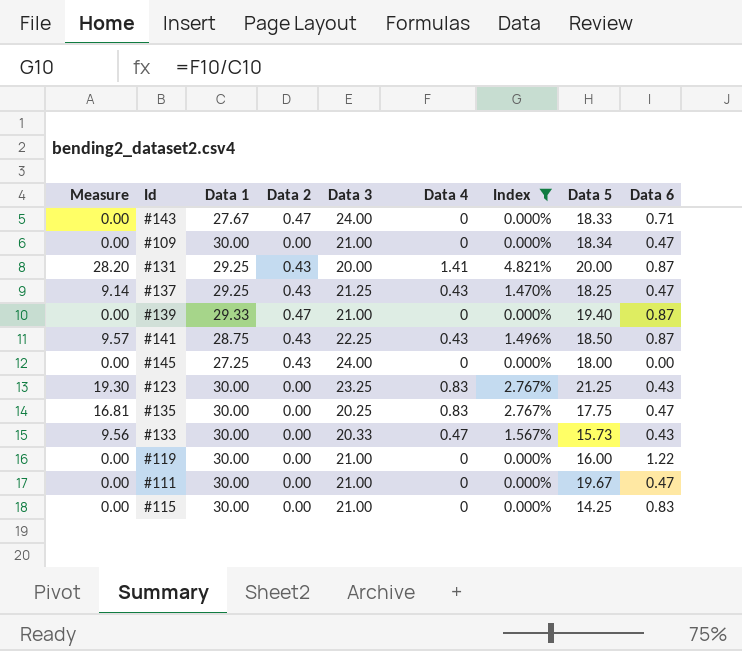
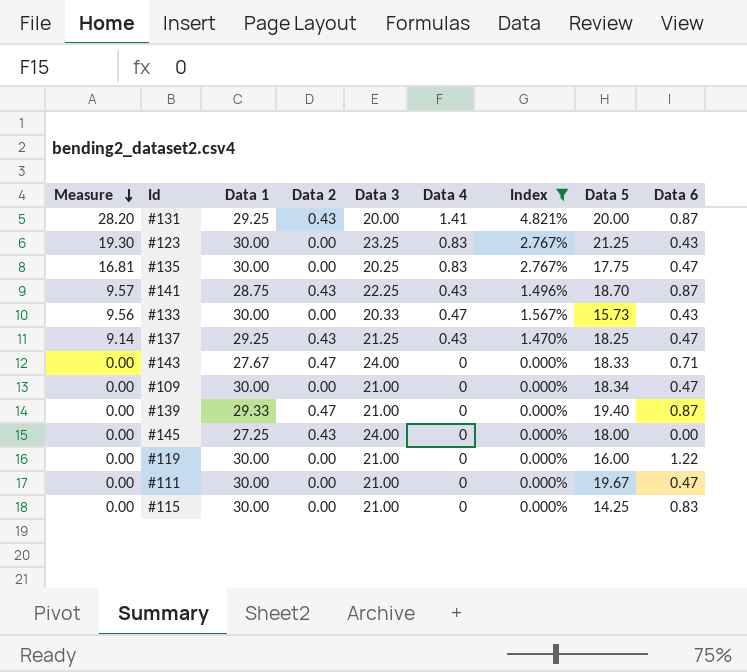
row order: none -> Measure descending
#141 | Data 5: 18.50 -> 18.70

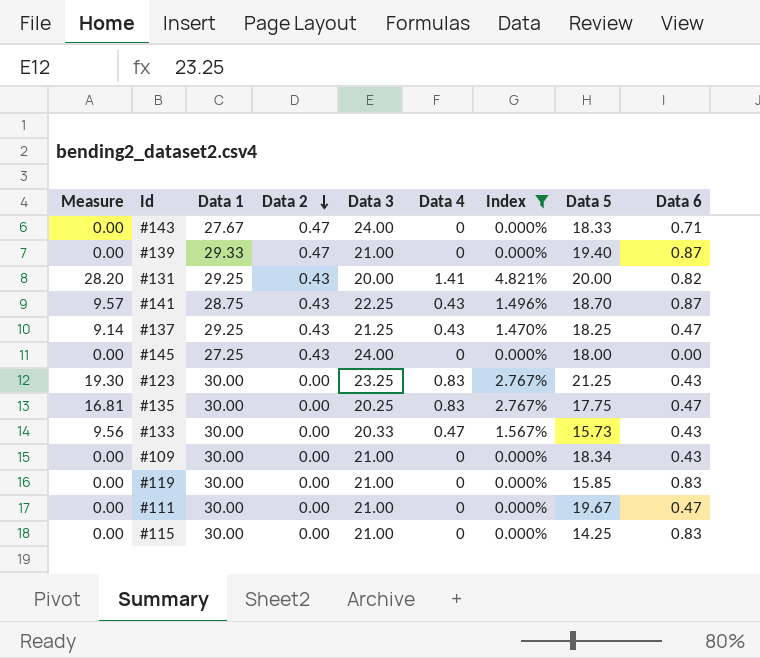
row order: Measure descending -> Data 2 descending
#131 | Data 6: 0.87 -> 0.82
#109 | Data 6: 0.47 -> 0.43
#119 | Data 5: 16.00 -> 15.85
#119 | Data 6: 1.22 -> 0.83

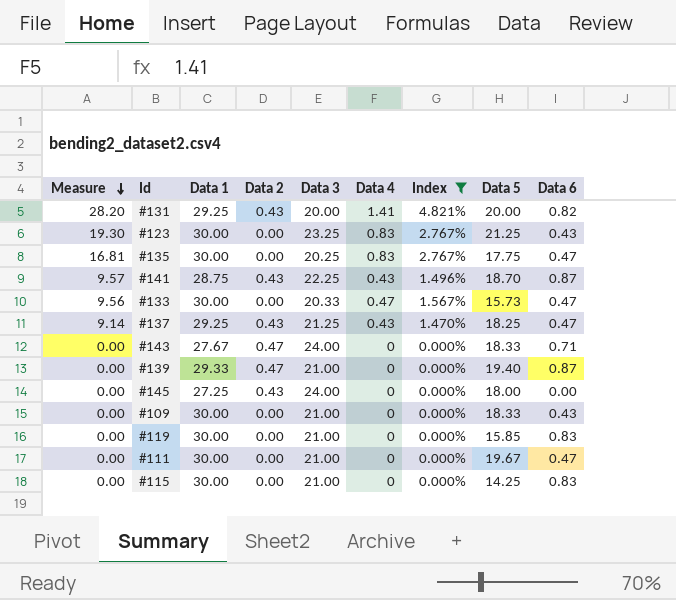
row order: Data 2 descending -> Measure descending
#133 | Data 6: 0.43 -> 0.47
#109 | Data 5: 18.34 -> 18.33

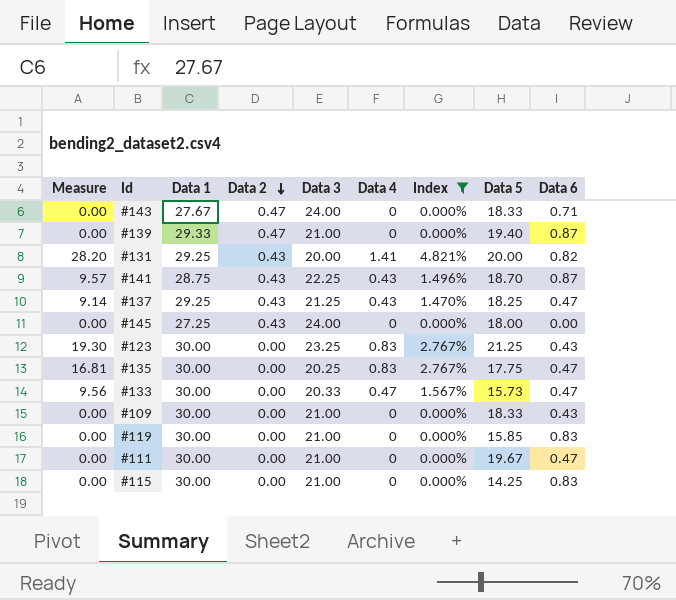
row order: Measure descending -> Data 2 descending

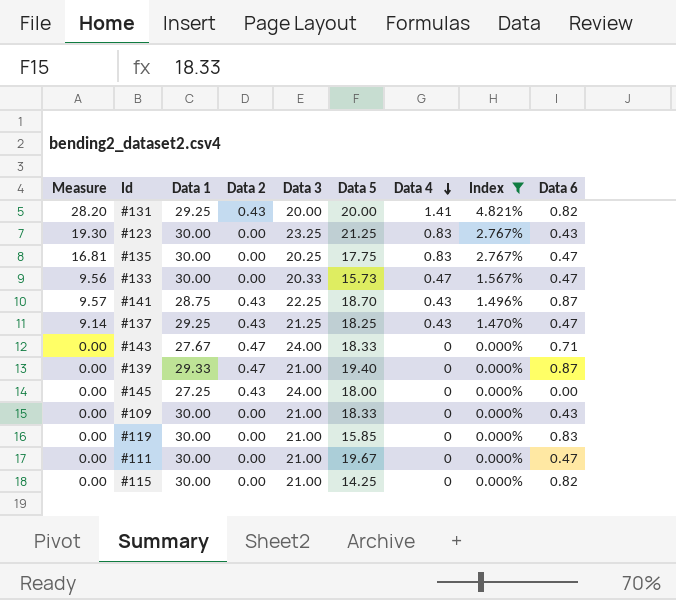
row order: Data 2 descending -> Data 4 descending
column Data 5 | position: 8 -> 6
#115 | Data 6: 0.83 -> 0.82

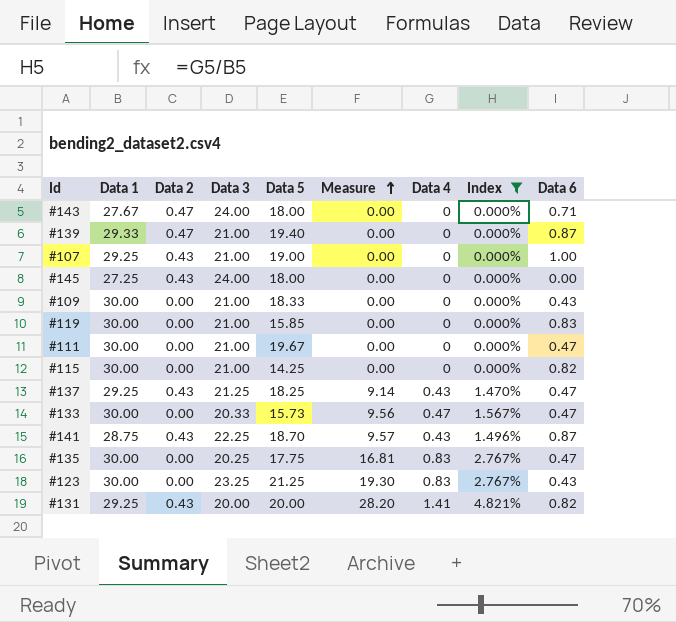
row order: Data 4 descending -> Measure ascending
column Measure | position: 1 -> 6
#143 | Data 5: 18.33 -> 18.00
row #107: none -> 29.25 | 0.43 | 21.00 | 19.00 | 0.00 | 0 | 0.000% | 1.00

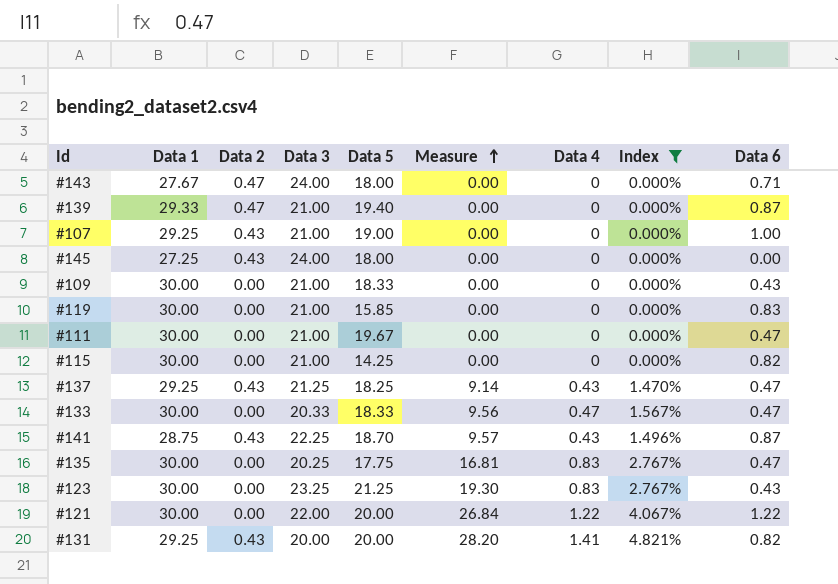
#133 | Data 5: 15.73 -> 18.33
row #121: none -> 30.00 | 0.00 | 22.00 | 20.00 | 26.84 | 1.22 | 4.067% | 1.22

